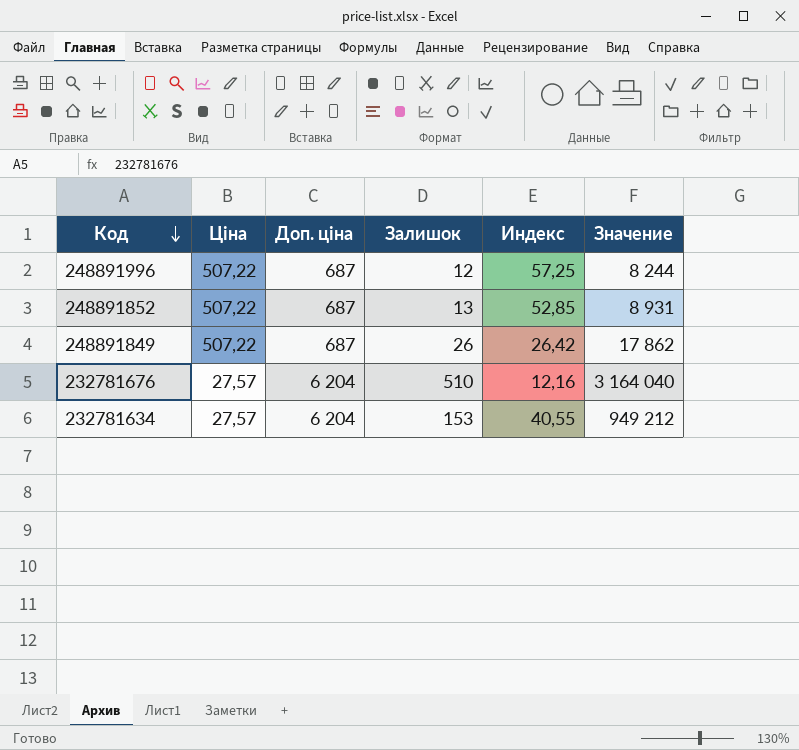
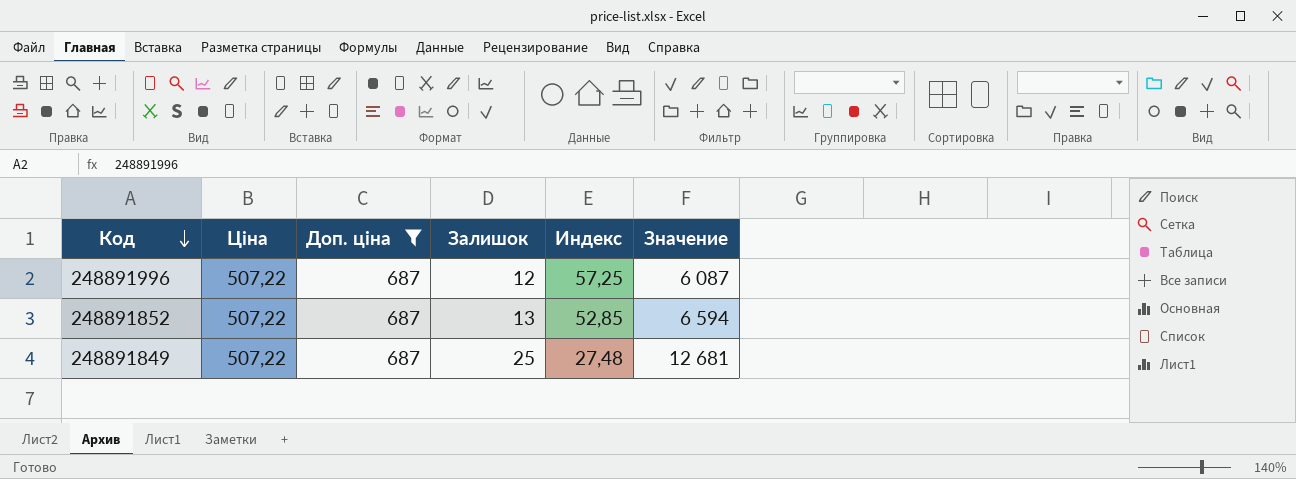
filter: none -> Доп. ціна = 687
column Значение | formula: [Доп. ціна] * [Залишок] -> [Ціна] * [Залишок]
248891849 | Залишок: 26 -> 25
248891849 | Индекс: 26,42 -> 27,48

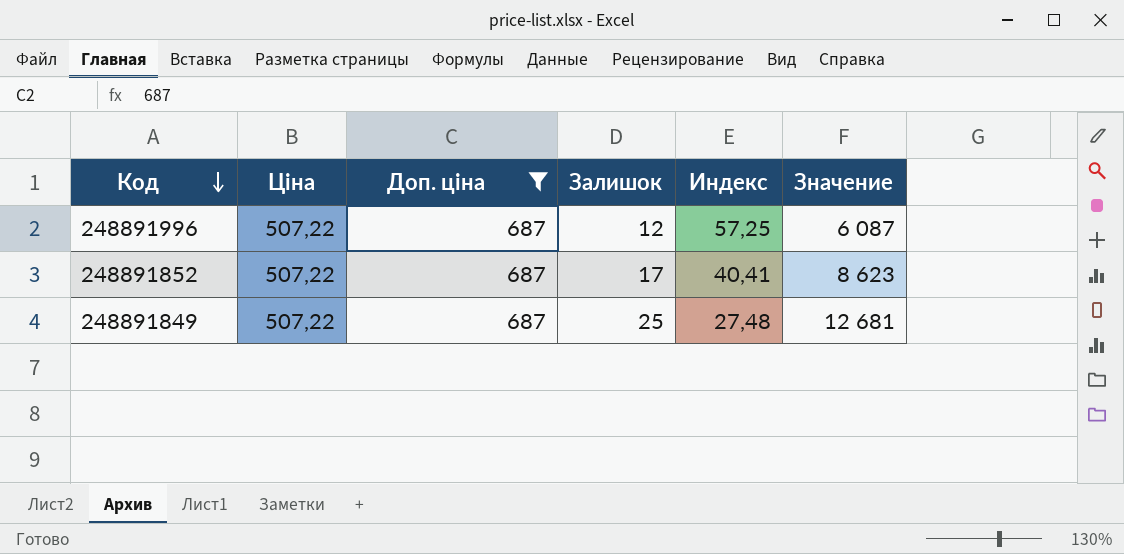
248891852 | Залишок: 13 -> 17
248891852 | Индекс: 52,85 -> 40,41
248891852 | Значение: 6 594 -> 8 623

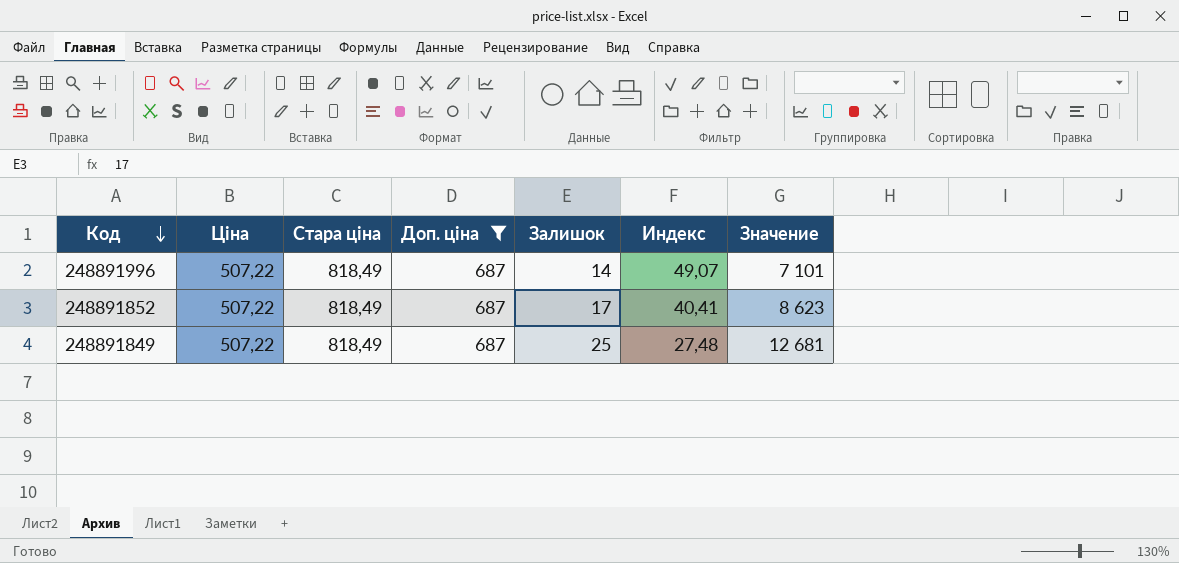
column Стара ціна | position: none -> 3
248891996 | Залишок: 12 -> 14
248891996 | Индекс: 57,25 -> 49,07
248891996 | Значение: 6 087 -> 7 101

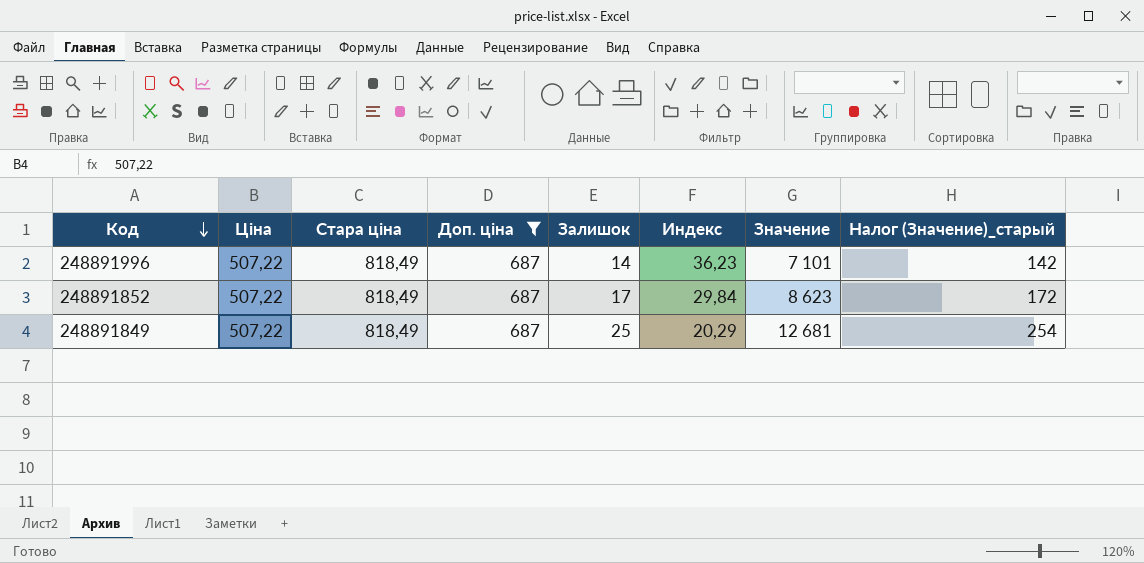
column Индекс | formula: [Доп. ціна] / [Залишок] -> [Ціна] / [Залишок]
column Налог (Значение)_старый | formula: none -> [Значение] * 0,02

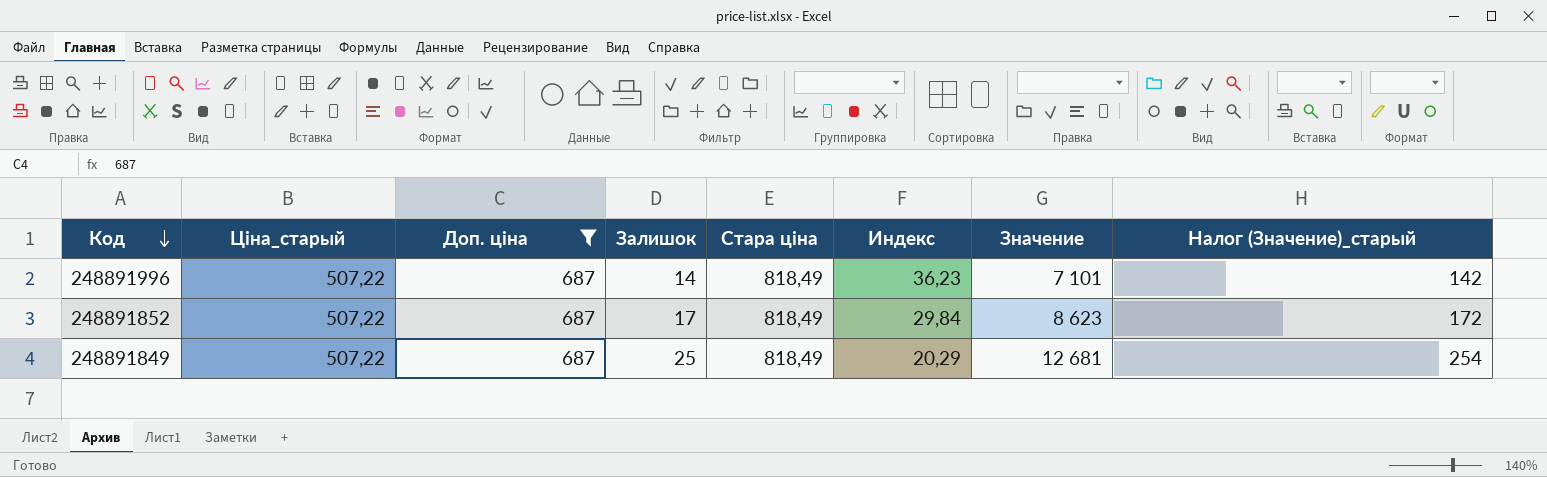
column name: Ціна -> Ціна_старый
column Стара ціна | position: 3 -> 5

